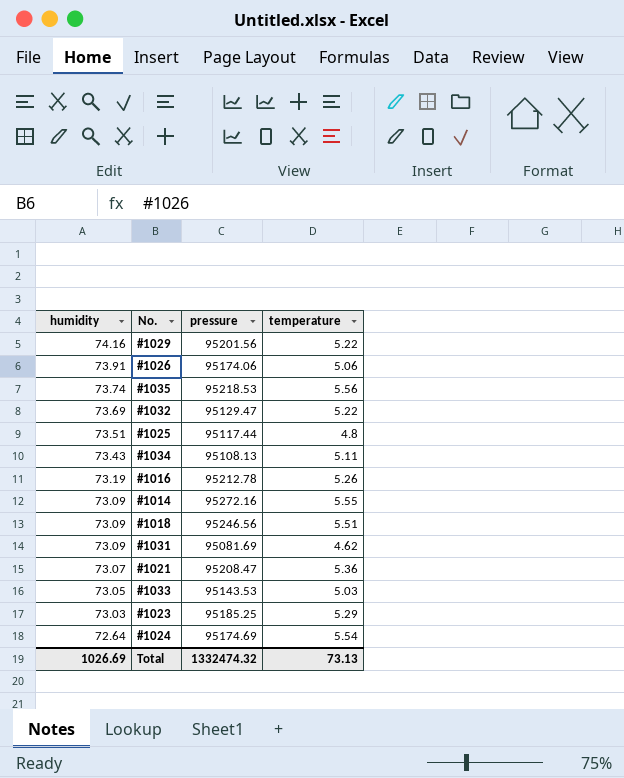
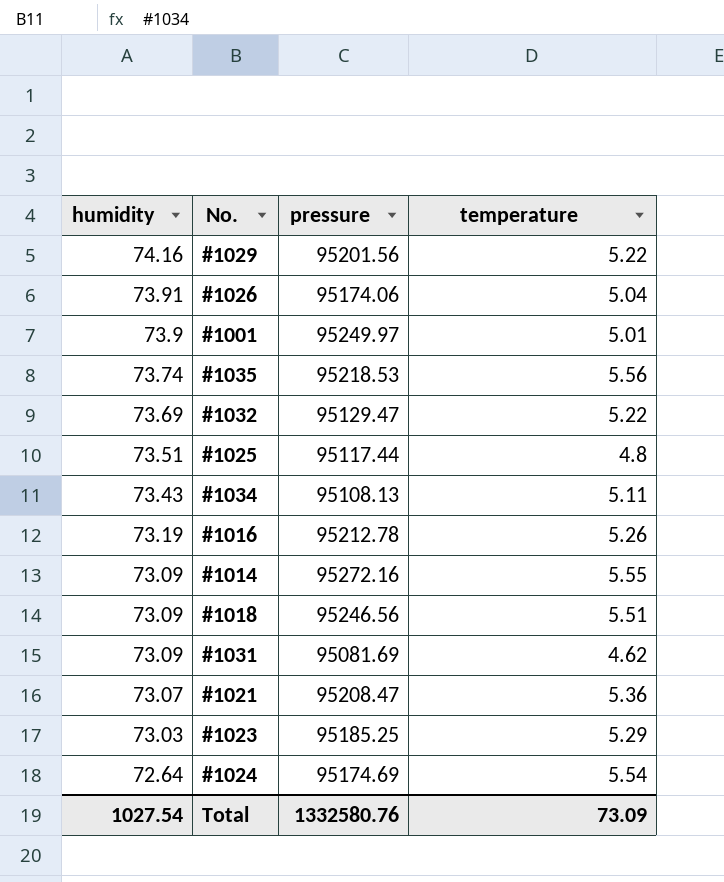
row #1033: 73.05 | 95143.53 | 5.03 -> none
#1026 | temperature: 5.06 -> 5.04
row #1001: none -> 73.9 | 95249.97 | 5.01
Total | humidity: 1026.69 -> 1027.54
Total | pressure: 1332474.32 -> 1332580.76
Total | temperature: 73.13 -> 73.09

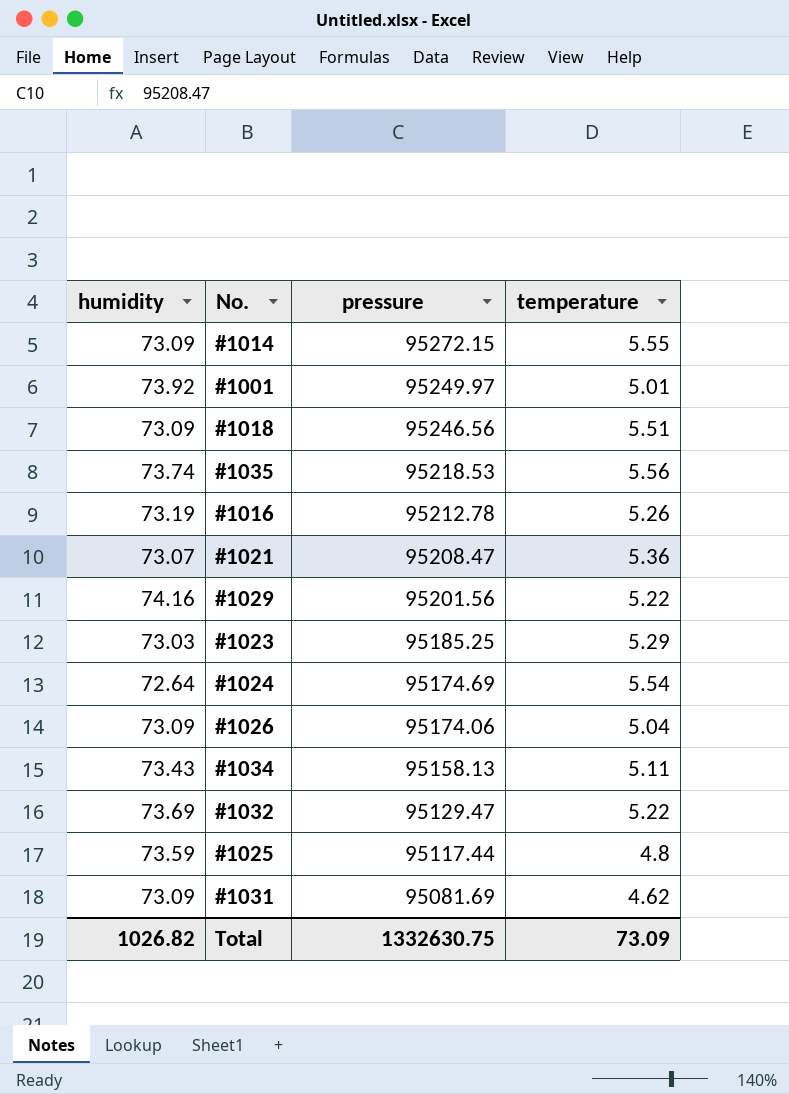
row order: humidity descending -> pressure descending
#1014 | pressure: 95272.16 -> 95272.15
#1001 | humidity: 73.9 -> 73.92
#1026 | humidity: 73.91 -> 73.09
#1034 | pressure: 95108.13 -> 95158.13
#1025 | humidity: 73.51 -> 73.59
Total | humidity: 1027.54 -> 1026.82
Total | pressure: 1332580.76 -> 1332630.75

